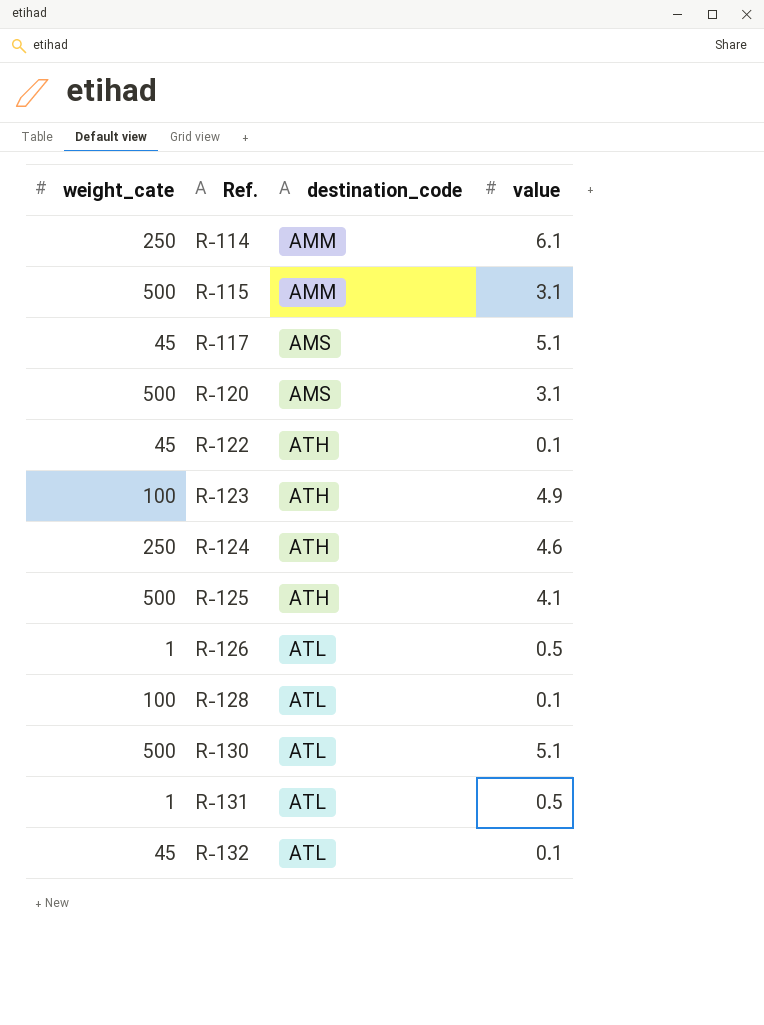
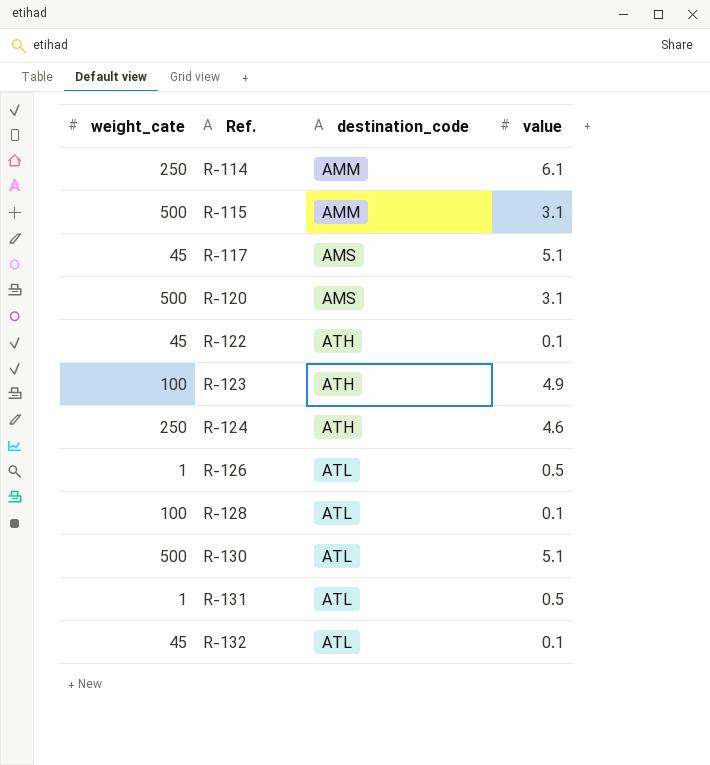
row R-125: 500 | ATH | 4.1 -> none

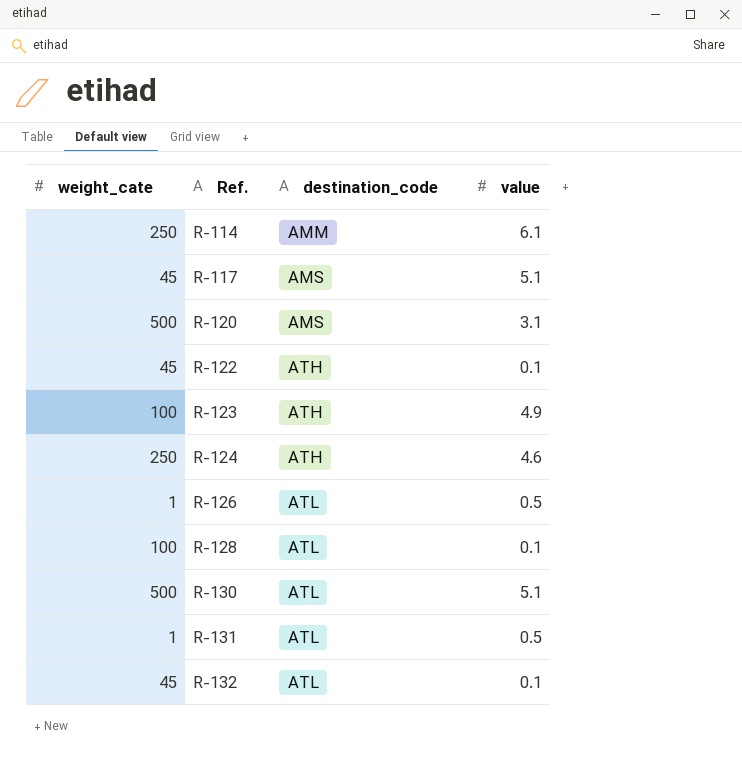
row R-115: 500 | AMM | 3.1 -> none

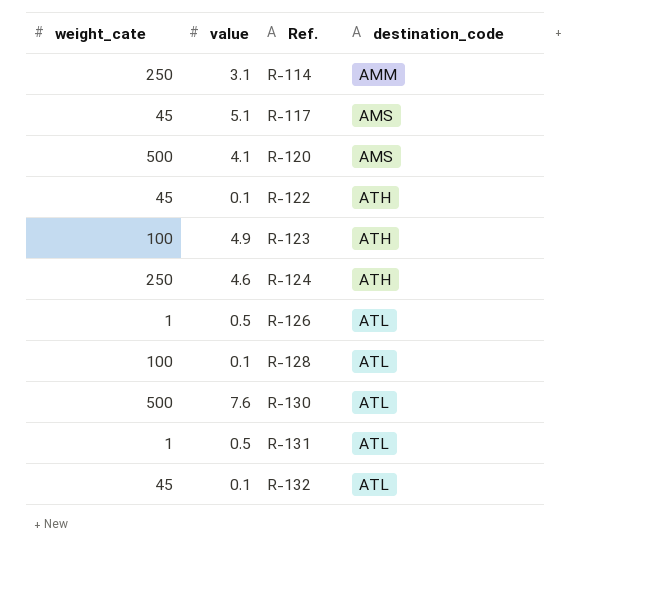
column value | position: 4 -> 2
R-114 | value: 6.1 -> 3.1
R-120 | value: 3.1 -> 4.1
R-130 | value: 5.1 -> 7.6

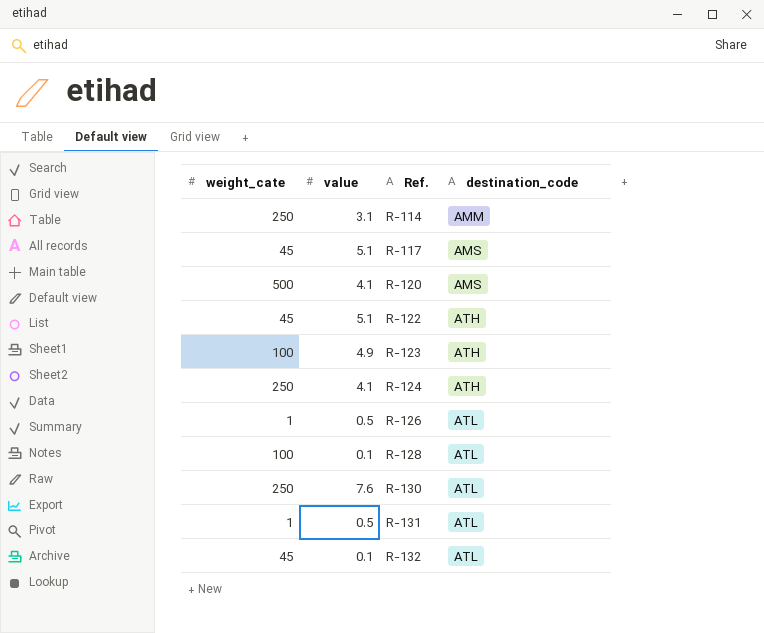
R-122 | value: 0.1 -> 5.1
R-124 | value: 4.6 -> 4.1
R-130 | weight_cate: 500 -> 250

